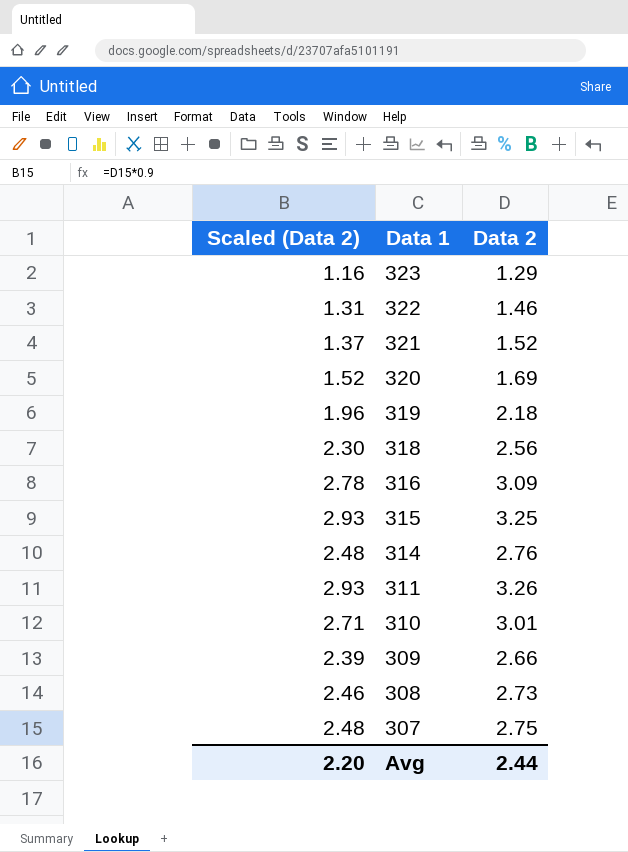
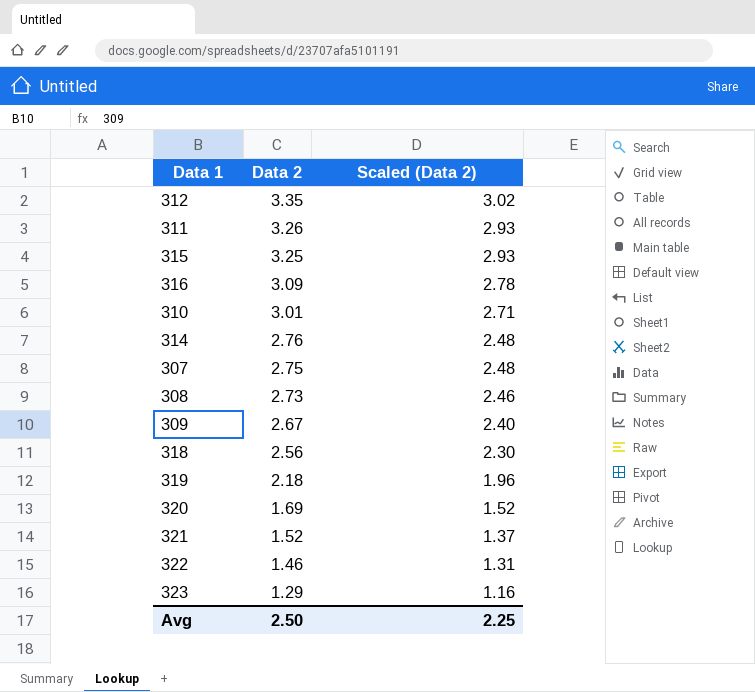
row order: Data 1 descending -> Data 2 descending
column Scaled (Data 2) | position: 1 -> 3
row 312: none -> 3.35 | 3.02
309 | Data 2: 2.66 -> 2.67
309 | Scaled (Data 2): 2.39 -> 2.40
Avg | Data 2: 2.44 -> 2.50
Avg | Scaled (Data 2): 2.20 -> 2.25

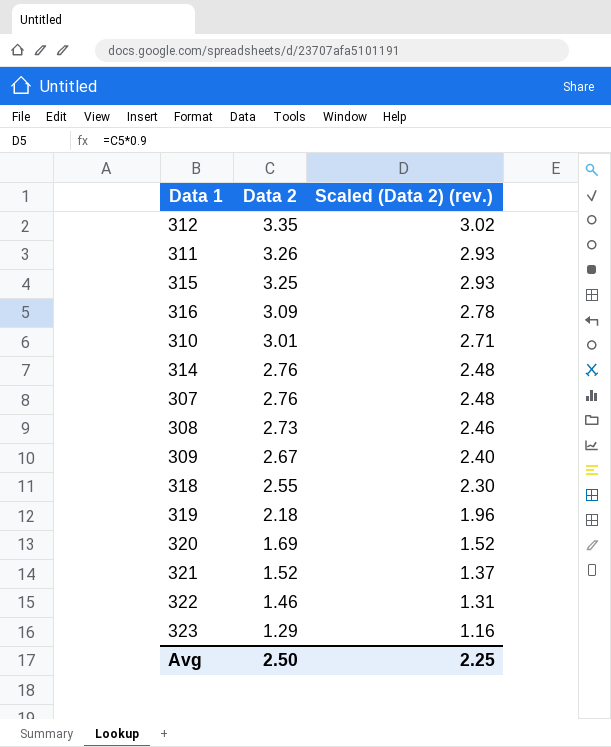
column name: Scaled (Data 2) -> Scaled (Data 2) (rev.)
307 | Data 2: 2.75 -> 2.76
318 | Data 2: 2.56 -> 2.55

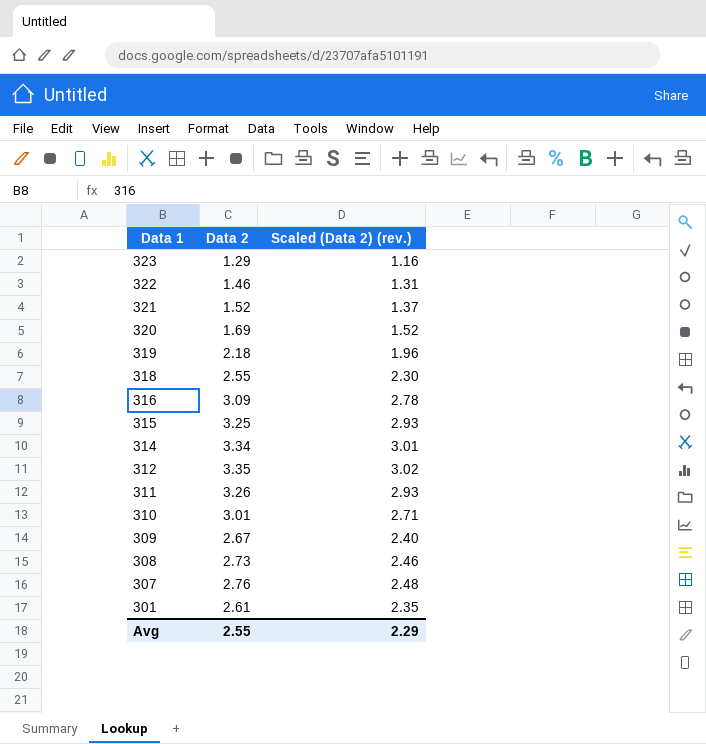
row order: Data 2 descending -> Data 1 descending
314 | Data 2: 2.76 -> 3.34
314 | Scaled (Data 2) (rev.): 2.48 -> 3.01
row 301: none -> 2.61 | 2.35
Avg | Data 2: 2.50 -> 2.55
Avg | Scaled (Data 2) (rev.): 2.25 -> 2.29

